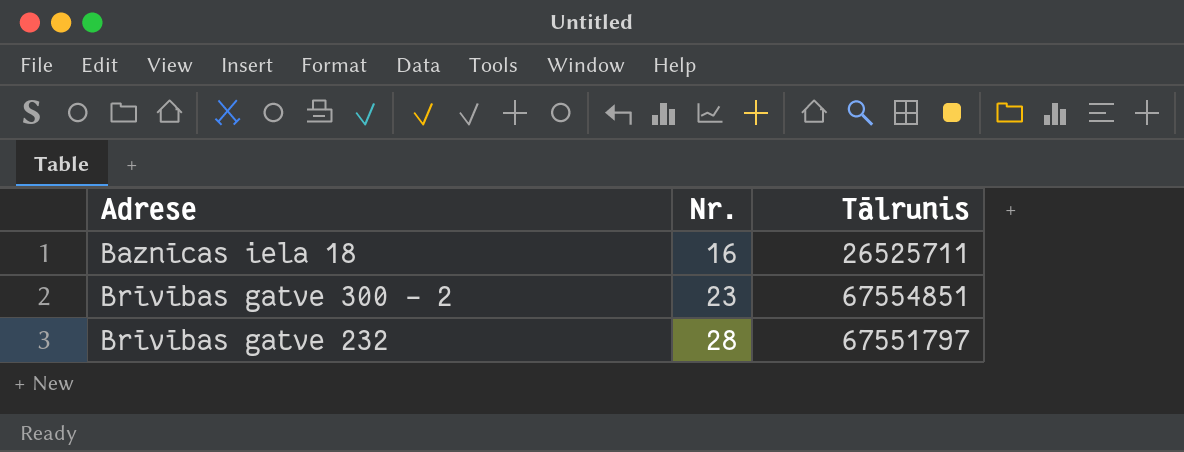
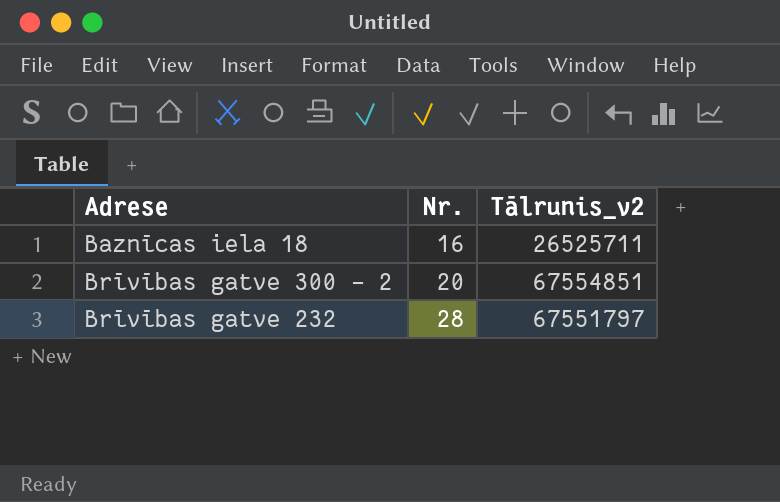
column name: Tālrunis -> Tālrunis_v2
Brīvības gatve 300 - 2 | Nr.: 23 -> 20

